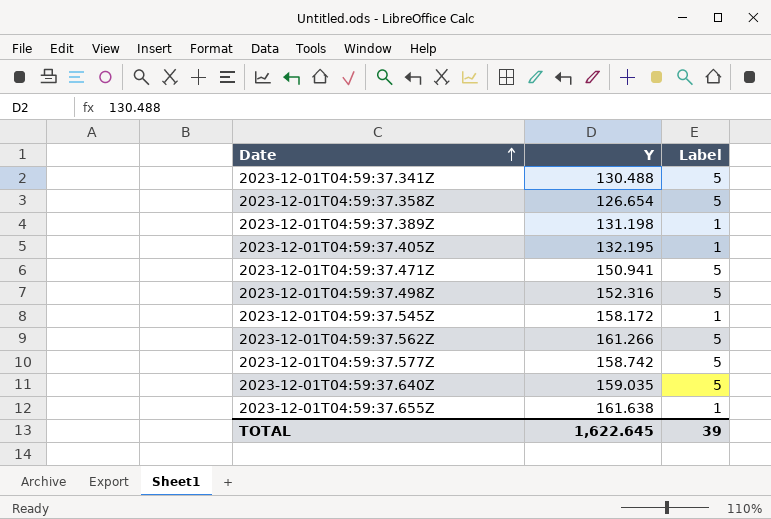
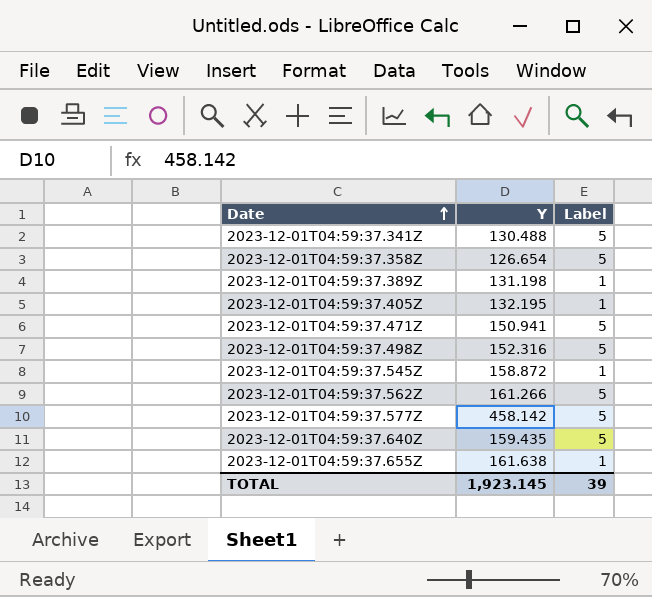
2023-12-01T04:59:37.545Z | Y: 158.172 -> 158.872
2023-12-01T04:59:37.577Z | Y: 158.742 -> 458.142
2023-12-01T04:59:37.640Z | Y: 159.035 -> 159.435
TOTAL | Y: 1,622.645 -> 1,923.145

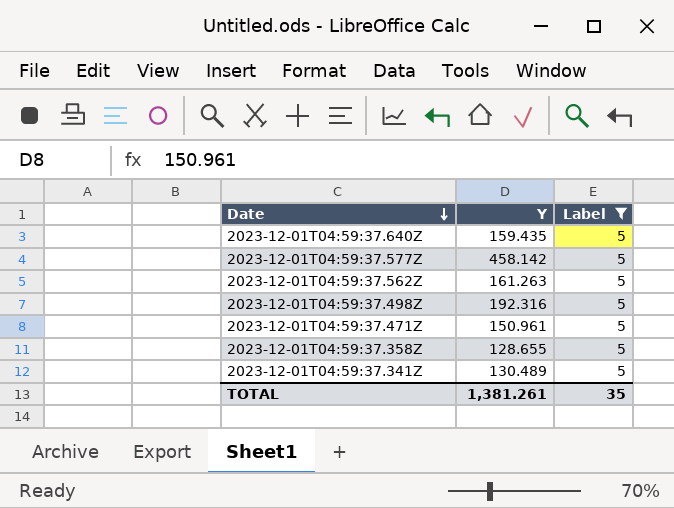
filter: none -> Label = 5
row order: Date ascending -> Date descending
2023-12-01T04:59:37.562Z | Y: 161.266 -> 161.263
2023-12-01T04:59:37.498Z | Y: 152.316 -> 192.316
2023-12-01T04:59:37.471Z | Y: 150.941 -> 150.961
2023-12-01T04:59:37.358Z | Y: 126.654 -> 128.655
2023-12-01T04:59:37.341Z | Y: 130.488 -> 130.489
TOTAL | Y: 1,923.145 -> 1,381.261
TOTAL | Label: 39 -> 35

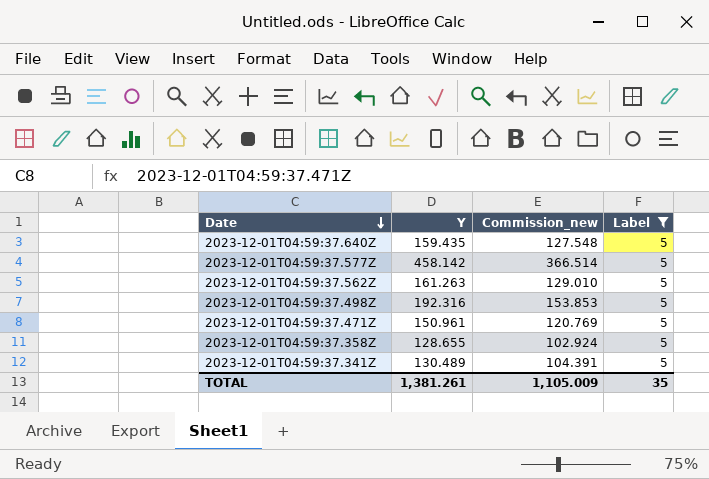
column Commission_new | formula: none -> [Y] * 0.8

